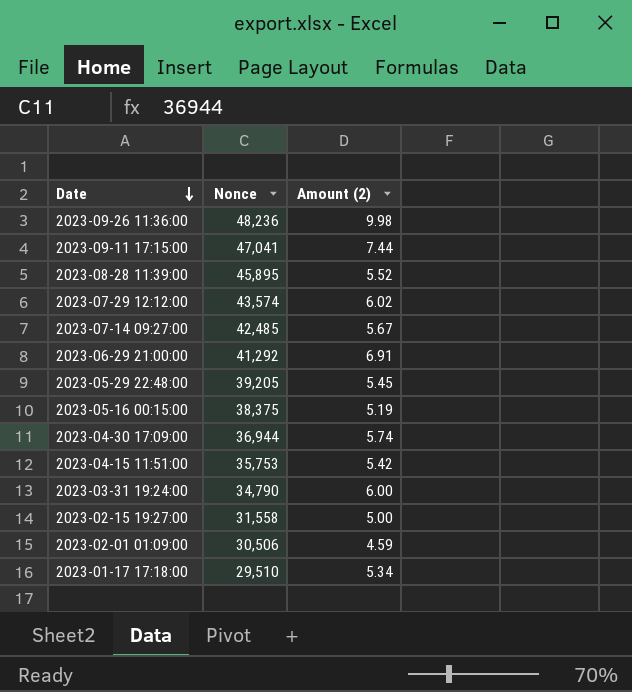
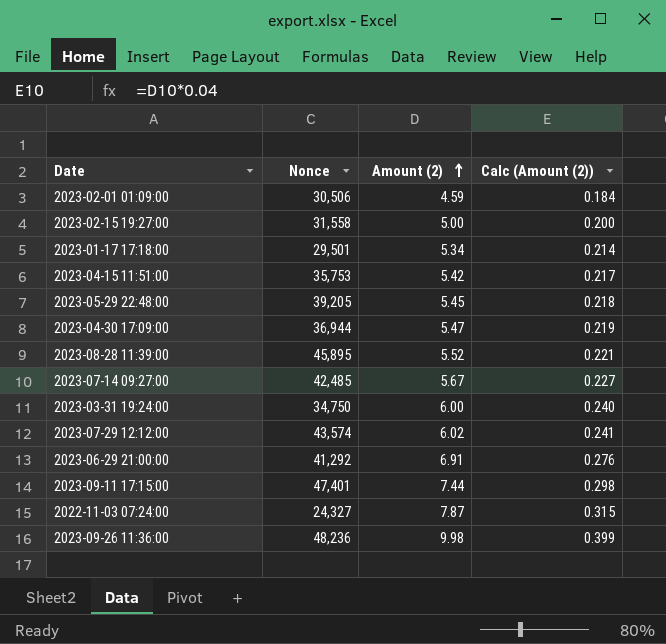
row order: Date descending -> Amount (2) ascending
column Calc (Amount (2)) | formula: none -> [Amount (2)] * 0.04
row 2023-05-16 00:15:00: 38,375 | 5.19 -> none
2023-01-17 17:18:00 | Nonce: 29,510 -> 29,501
2023-04-30 17:09:00 | Amount (2): 5.74 -> 5.47
2023-03-31 19:24:00 | Nonce: 34,790 -> 34,750
2023-09-11 17:15:00 | Nonce: 47,041 -> 47,401
row 2022-11-03 07:24:00: none -> 24,327 | 7.87 | 0.315

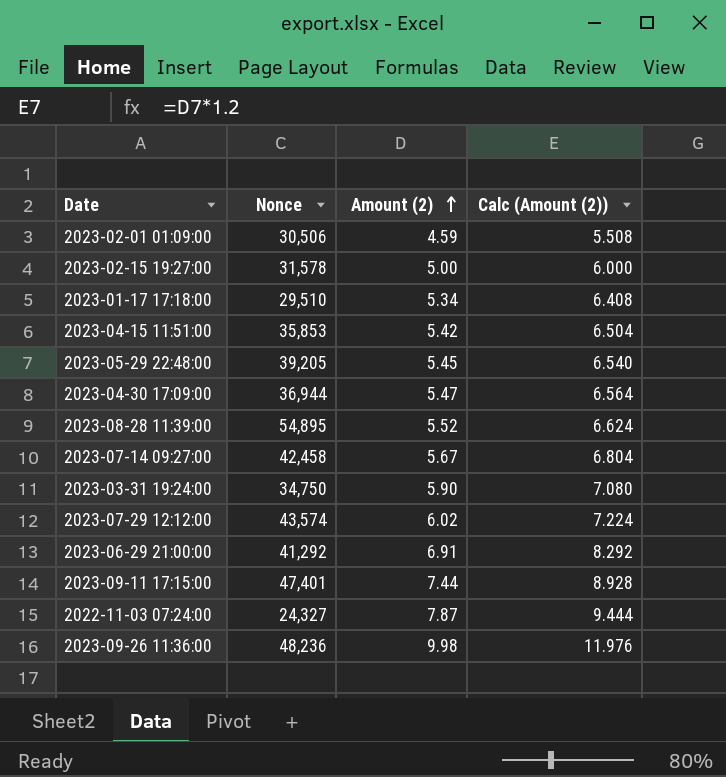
column Calc (Amount (2)) | formula: [Amount (2)] * 0.04 -> [Amount (2)] * 1.2
2023-02-15 19:27:00 | Nonce: 31,558 -> 31,578
2023-01-17 17:18:00 | Nonce: 29,501 -> 29,510
2023-04-15 11:51:00 | Nonce: 35,753 -> 35,853
2023-08-28 11:39:00 | Nonce: 45,895 -> 54,895
2023-07-14 09:27:00 | Nonce: 42,485 -> 42,458
2023-03-31 19:24:00 | Amount (2): 6.00 -> 5.90

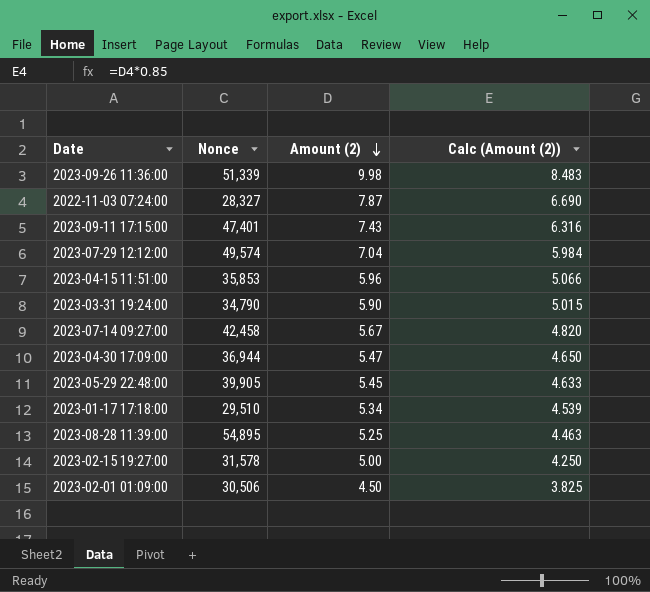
row order: Amount (2) ascending -> Amount (2) descending
column Calc (Amount (2)) | formula: [Amount (2)] * 1.2 -> [Amount (2)] * 0.85
row 2023-06-29 21:00:00: 41,292 | 6.91 | 8.292 -> none
2023-09-26 11:36:00 | Nonce: 48,236 -> 51,339
2022-11-03 07:24:00 | Nonce: 24,327 -> 28,327
2023-09-11 17:15:00 | Amount (2): 7.44 -> 7.43
2023-07-29 12:12:00 | Nonce: 43,574 -> 49,574
2023-07-29 12:12:00 | Amount (2): 6.02 -> 7.04
2023-04-15 11:51:00 | Amount (2): 5.42 -> 5.96
2023-03-31 19:24:00 | Nonce: 34,750 -> 34,790
2023-05-29 22:48:00 | Nonce: 39,205 -> 39,905
2023-08-28 11:39:00 | Amount (2): 5.52 -> 5.25
2023-02-01 01:09:00 | Amount (2): 4.59 -> 4.50

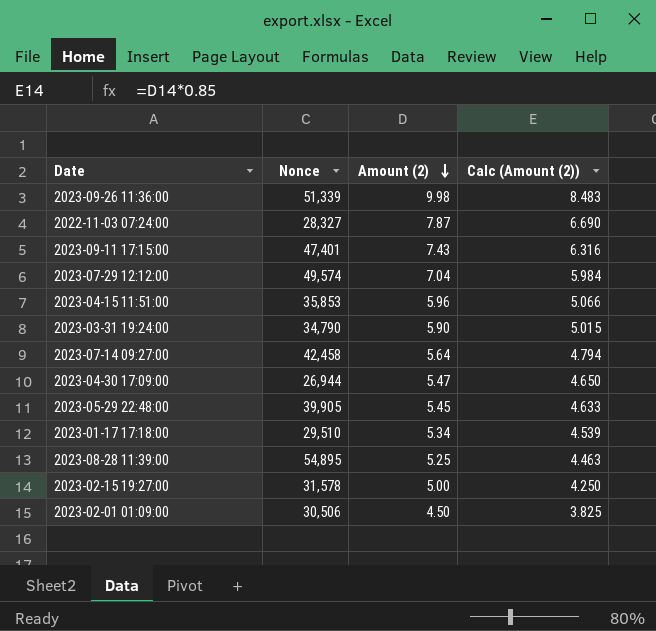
2023-07-14 09:27:00 | Amount (2): 5.67 -> 5.64
2023-07-14 09:27:00 | Calc (Amount (2)): 4.820 -> 4.794
2023-04-30 17:09:00 | Nonce: 36,944 -> 26,944

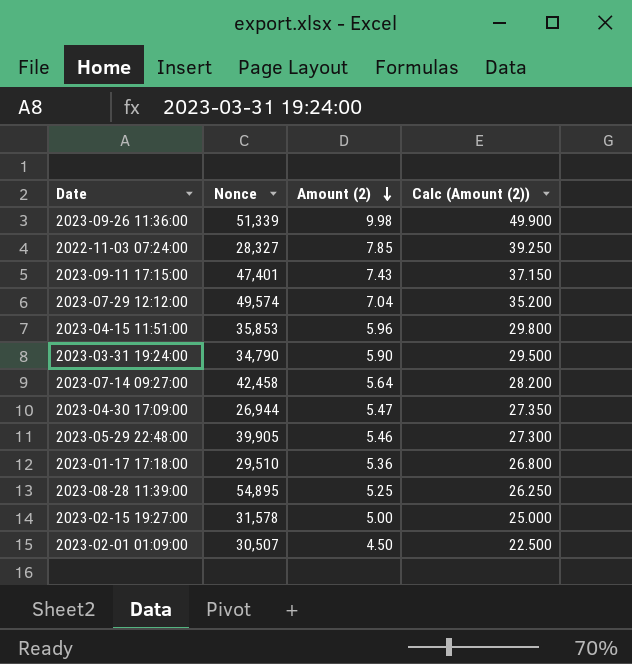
column Calc (Amount (2)) | formula: [Amount (2)] * 0.85 -> [Amount (2)] * 5
2022-11-03 07:24:00 | Amount (2): 7.87 -> 7.85
2023-05-29 22:48:00 | Amount (2): 5.45 -> 5.46
2023-01-17 17:18:00 | Amount (2): 5.34 -> 5.36
2023-02-01 01:09:00 | Nonce: 30,506 -> 30,507

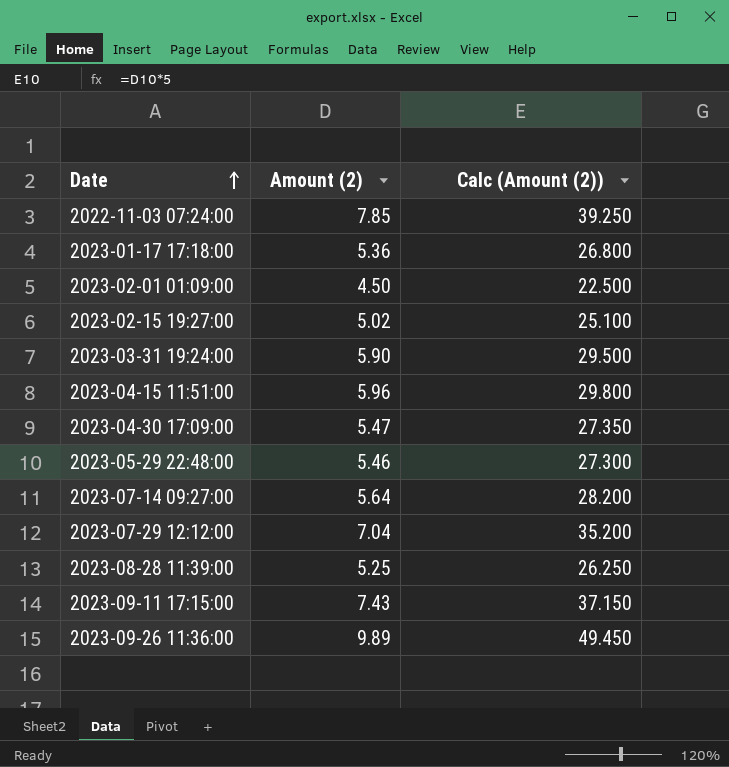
row order: Amount (2) descending -> Date ascending
column Nonce | position: 2 -> none
2023-02-15 19:27:00 | Amount (2): 5.00 -> 5.02
2023-02-15 19:27:00 | Calc (Amount (2)): 25.000 -> 25.100
2023-09-26 11:36:00 | Amount (2): 9.98 -> 9.89
2023-09-26 11:36:00 | Calc (Amount (2)): 49.900 -> 49.450

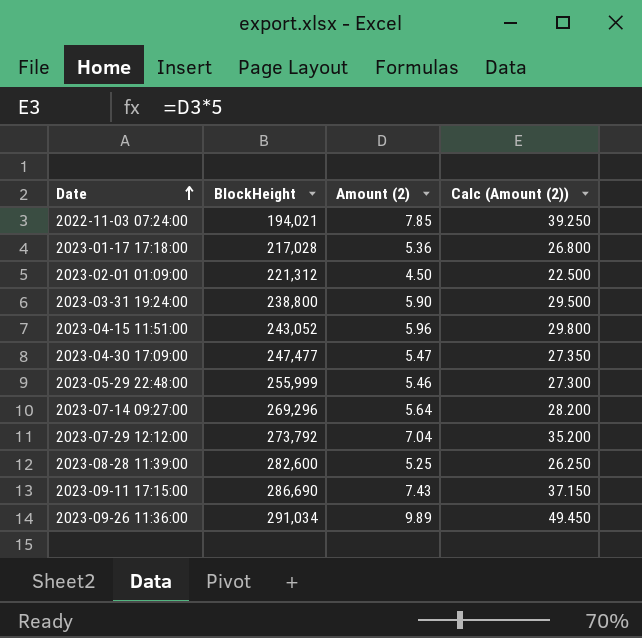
column BlockHeight | position: none -> 2
row 2023-02-15 19:27:00: 5.02 | 25.100 -> none

